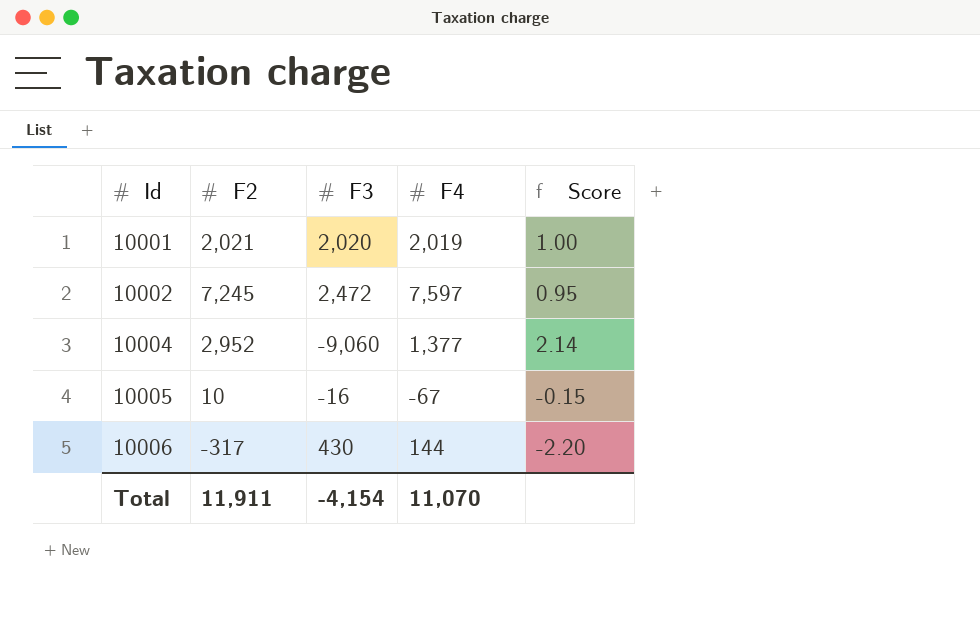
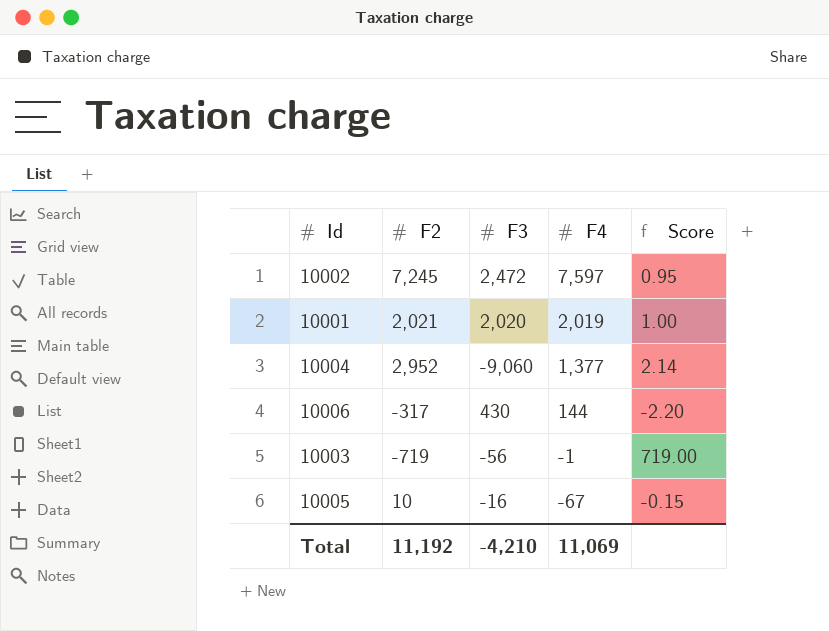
row order: Id ascending -> F4 descending
row 10003: none -> -719 | -56 | -1 | 719.00
Total | F2: 11,911 -> 11,192
Total | F3: -4,154 -> -4,210
Total | F4: 11,070 -> 11,069

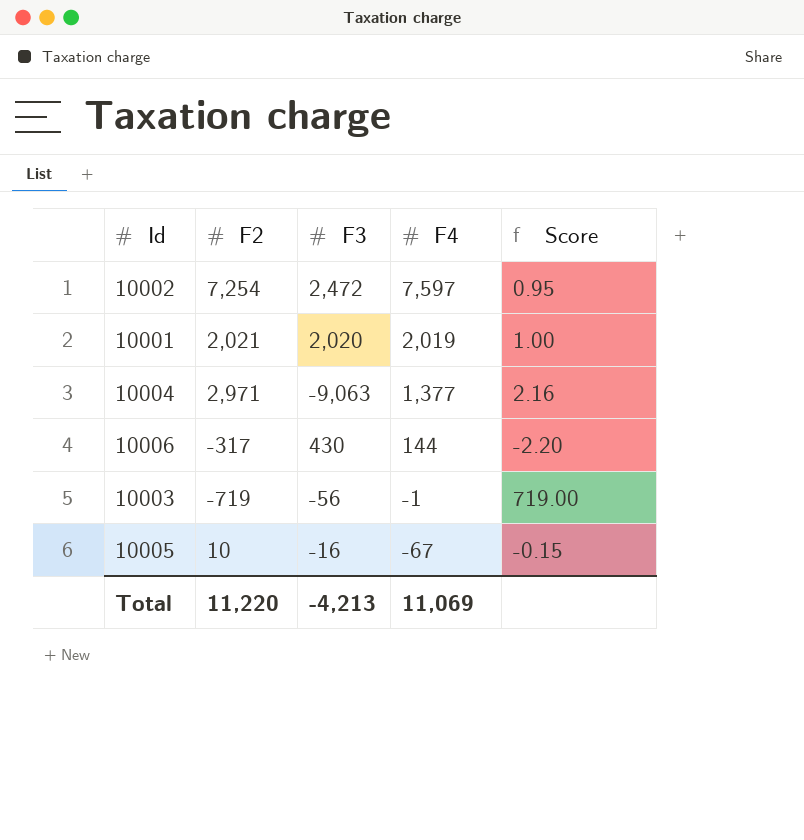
10002 | F2: 7,245 -> 7,254
10004 | F2: 2,952 -> 2,971
10004 | F3: -9,060 -> -9,063
10004 | Score: 2.14 -> 2.16
Total | F2: 11,192 -> 11,220
Total | F3: -4,210 -> -4,213

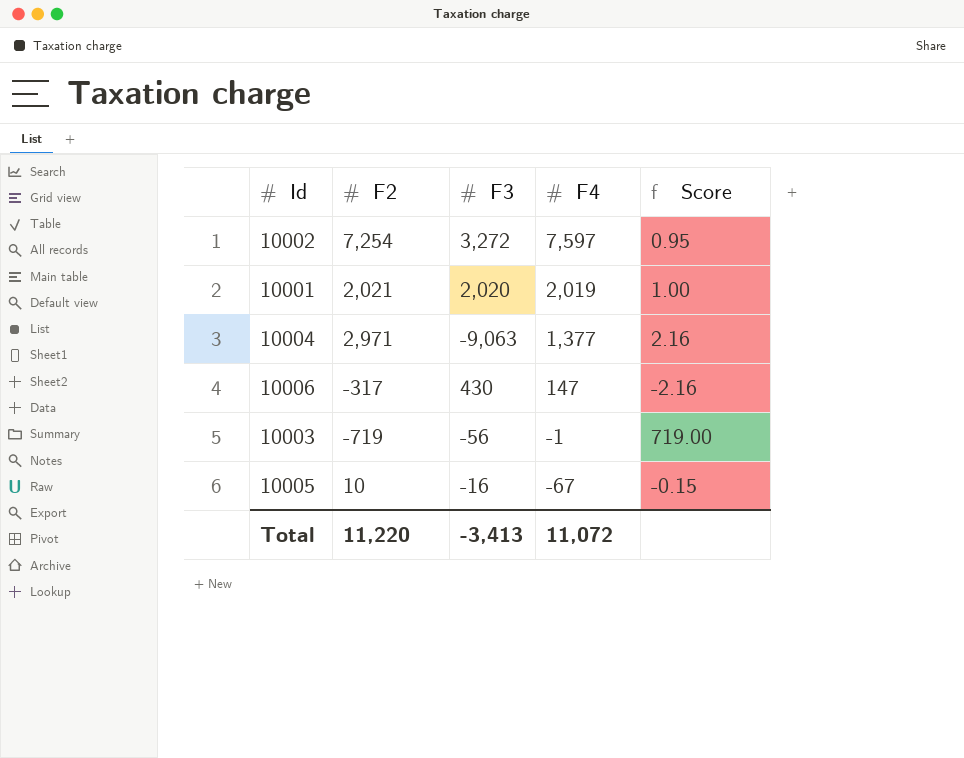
10002 | F3: 2,472 -> 3,272
10006 | F4: 144 -> 147
10006 | Score: -2.20 -> -2.16
Total | F3: -4,213 -> -3,413
Total | F4: 11,069 -> 11,072

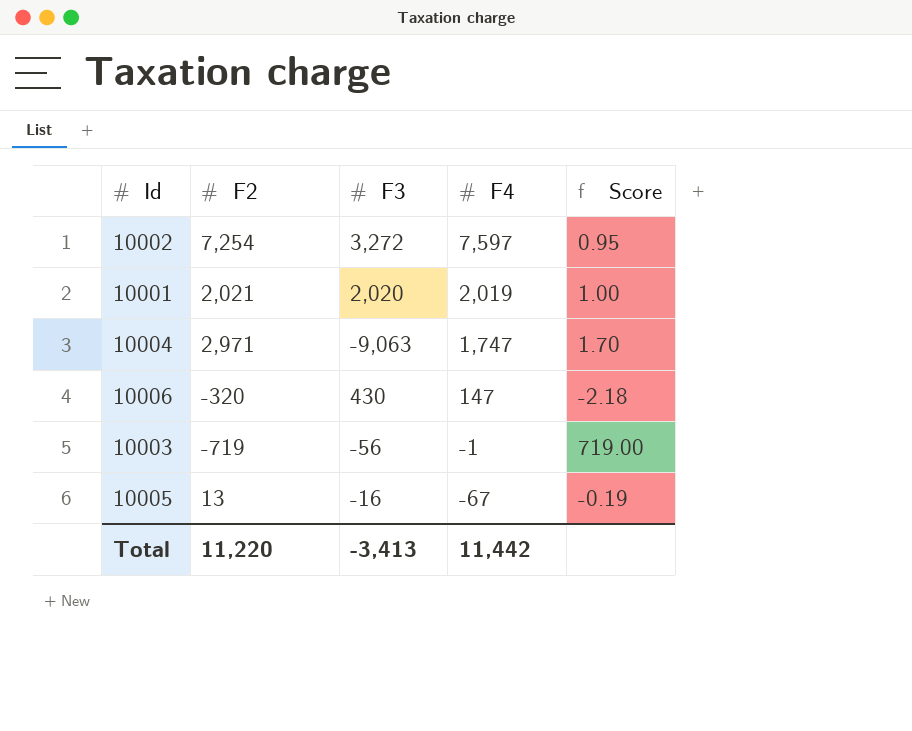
10004 | F4: 1,377 -> 1,747
10004 | Score: 2.16 -> 1.70
10006 | F2: -317 -> -320
10006 | Score: -2.16 -> -2.18
10005 | F2: 10 -> 13
10005 | Score: -0.15 -> -0.19
Total | F4: 11,072 -> 11,442

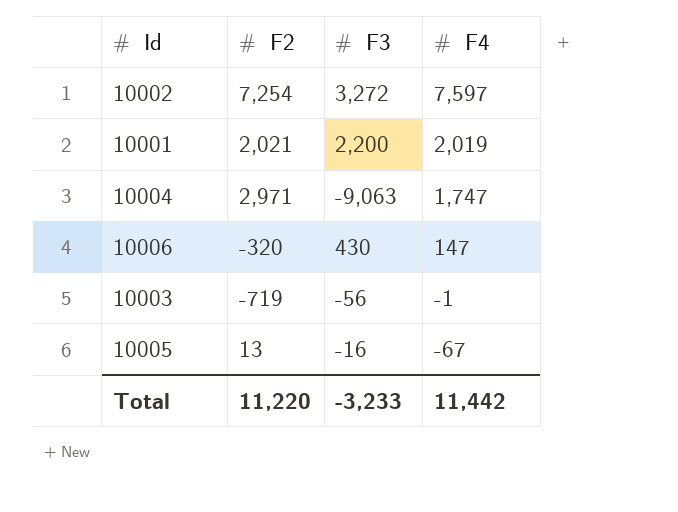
column Score | formula: [F2] / [F4] -> none
10001 | F3: 2,020 -> 2,200
Total | F3: -3,413 -> -3,233

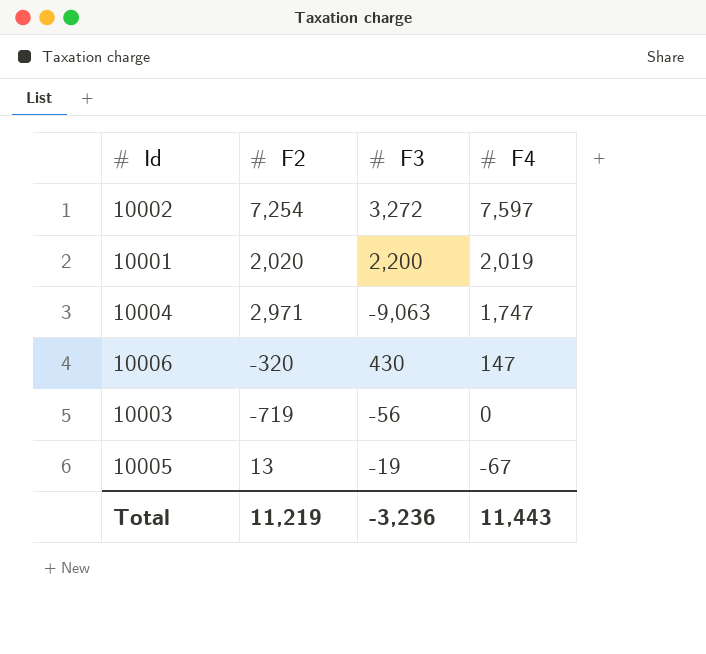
10001 | F2: 2,021 -> 2,020
10003 | F4: -1 -> 0
10005 | F3: -16 -> -19
Total | F2: 11,220 -> 11,219
Total | F3: -3,233 -> -3,236
Total | F4: 11,442 -> 11,443

